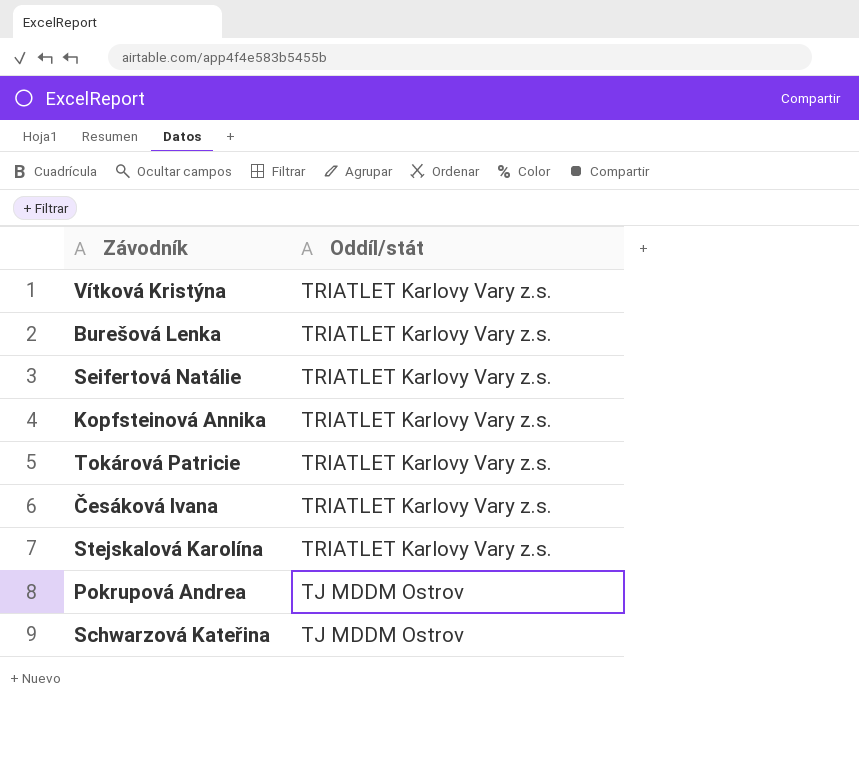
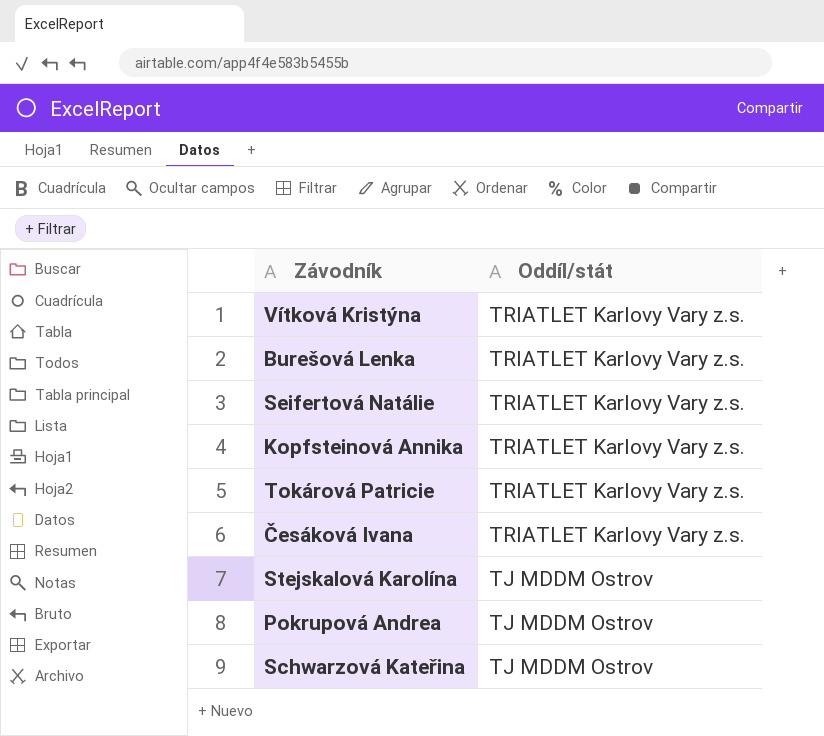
Stejskalová Karolína | Oddíl/stát: TRIATLET Karlovy Vary z.s. -> TJ MDDM Ostrov

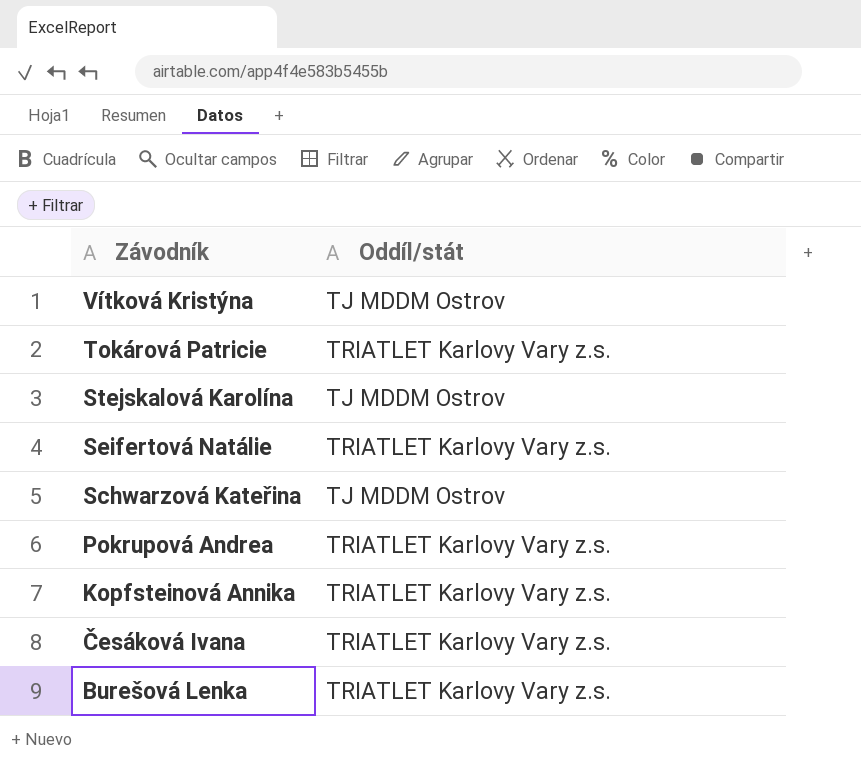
row order: Oddíl/stát descending -> Závodník descending
Vítková Kristýna | Oddíl/stát: TRIATLET Karlovy Vary z.s. -> TJ MDDM Ostrov
Pokrupová Andrea | Oddíl/stát: TJ MDDM Ostrov -> TRIATLET Karlovy Vary z.s.

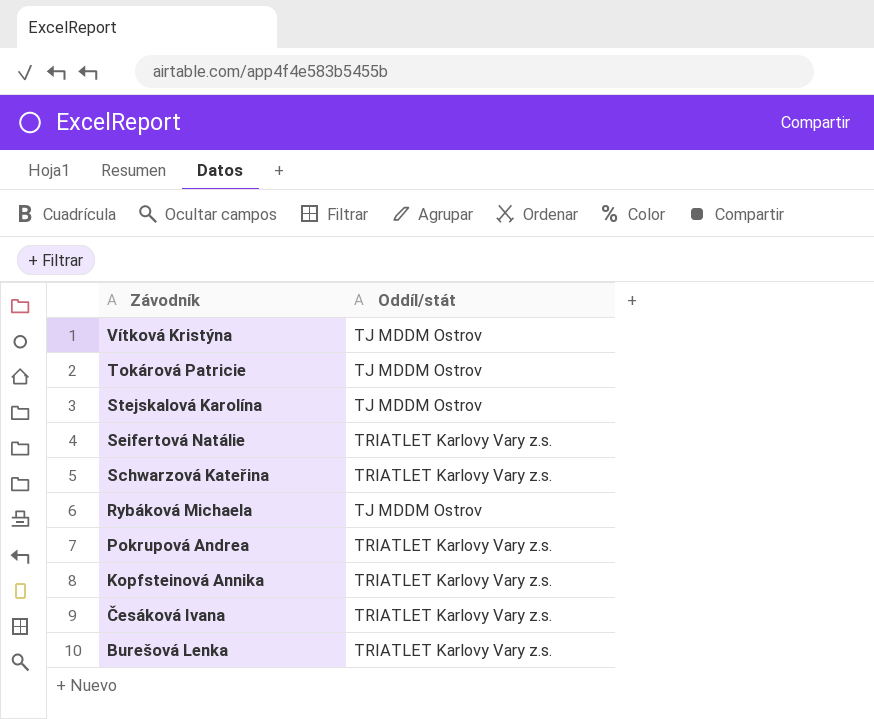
Tokárová Patricie | Oddíl/stát: TRIATLET Karlovy Vary z.s. -> TJ MDDM Ostrov
Schwarzová Kateřina | Oddíl/stát: TJ MDDM Ostrov -> TRIATLET Karlovy Vary z.s.
row Rybáková Michaela: none -> TJ MDDM Ostrov

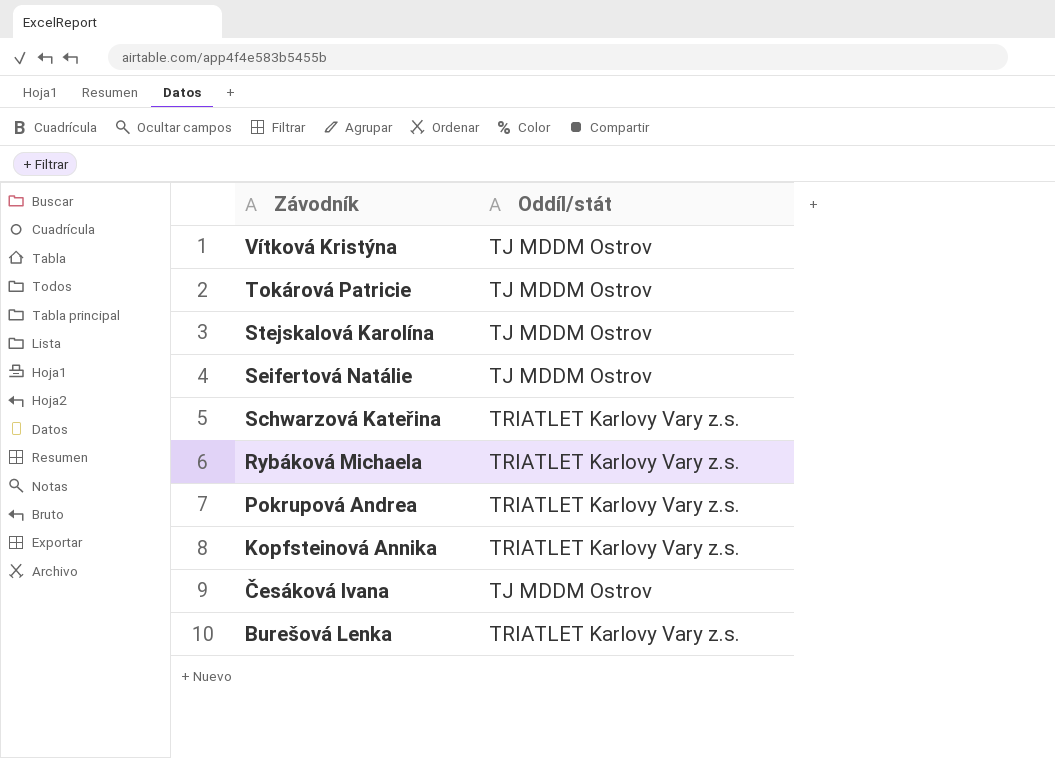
Seifertová Natálie | Oddíl/stát: TRIATLET Karlovy Vary z.s. -> TJ MDDM Ostrov
Rybáková Michaela | Oddíl/stát: TJ MDDM Ostrov -> TRIATLET Karlovy Vary z.s.
Česáková Ivana | Oddíl/stát: TRIATLET Karlovy Vary z.s. -> TJ MDDM Ostrov

